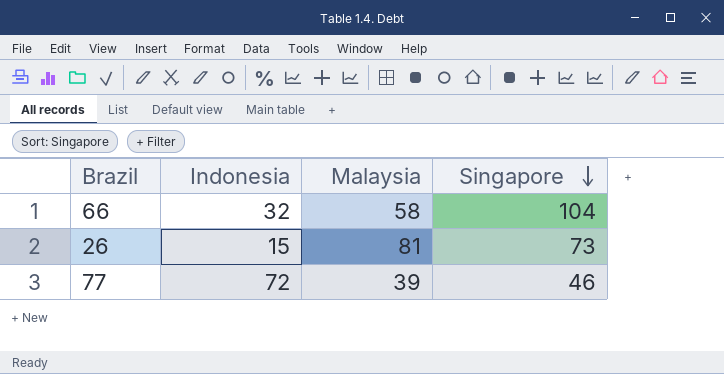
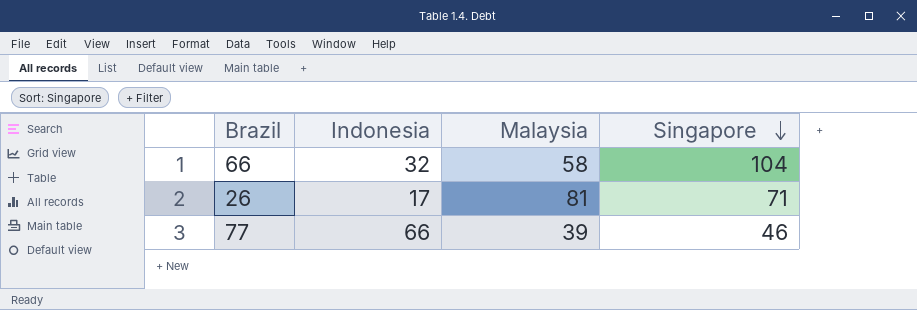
26 | Indonesia: 15 -> 17
26 | Singapore: 73 -> 71
77 | Indonesia: 72 -> 66

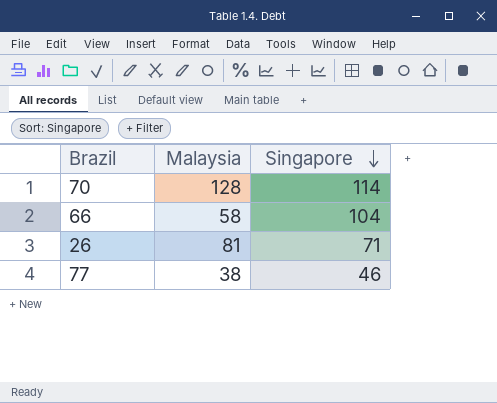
column Indonesia | position: 2 -> none
row 70: none -> 128 | 114
77 | Malaysia: 39 -> 38

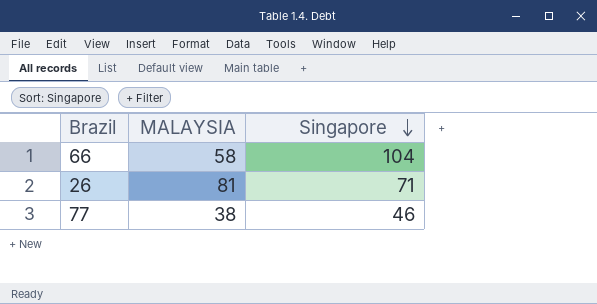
column name: Malaysia -> MALAYSIA
row 70: 128 | 114 -> none

